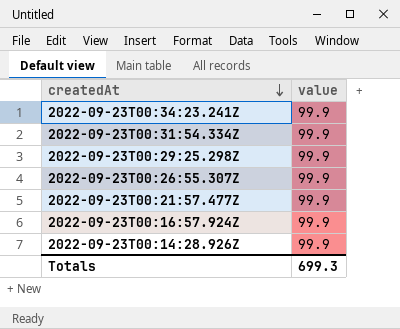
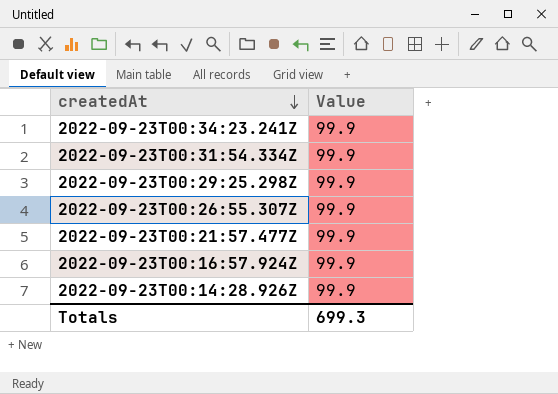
column name: value -> Value

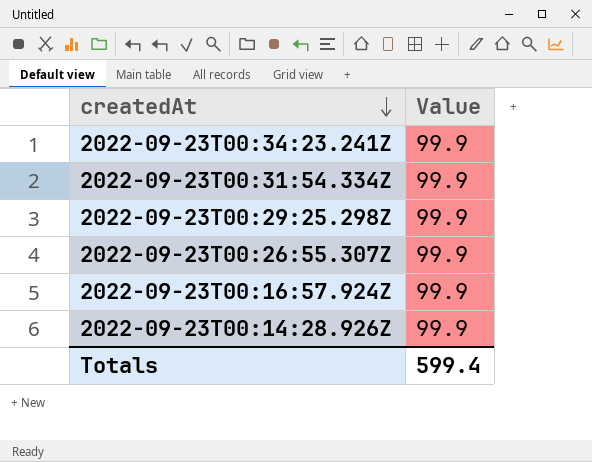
row 2022-09-23T00:21:57.477Z: 99.9 -> none
Totals | Value: 699.3 -> 599.4

